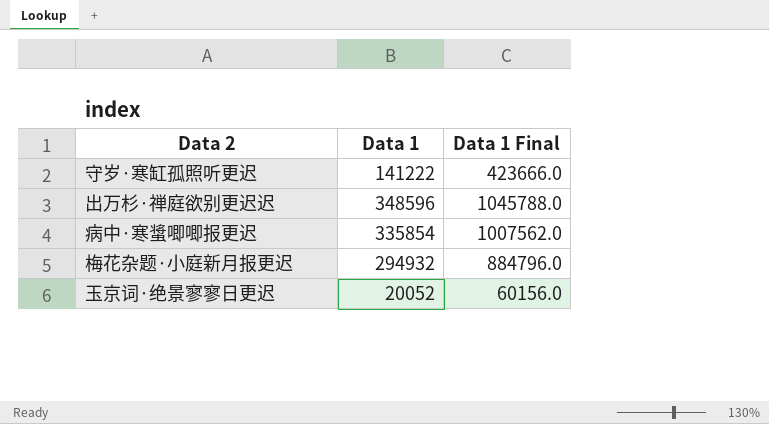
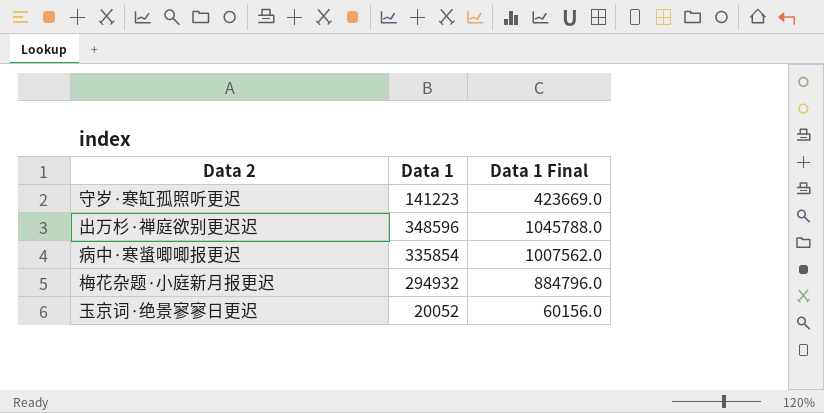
守岁·寒缸孤照听更迟 | Data 1: 141222 -> 141223
守岁·寒缸孤照听更迟 | Data 1 Final: 423666.0 -> 423669.0

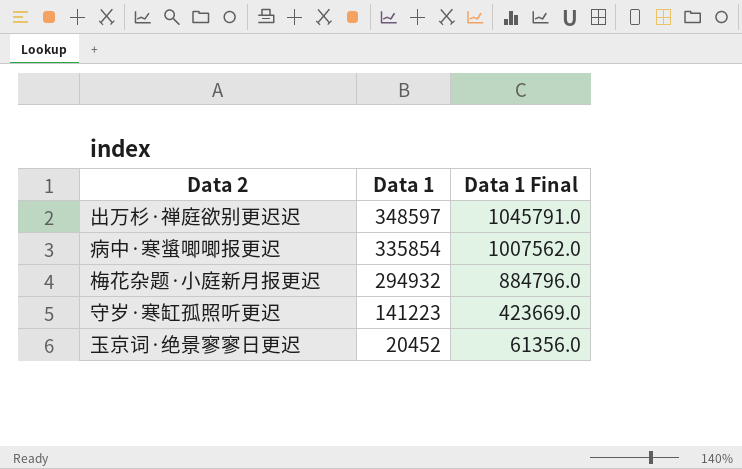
row order: none -> Data 1 descending
出万杉·禅庭欲别更迟迟 | Data 1: 348596 -> 348597
出万杉·禅庭欲别更迟迟 | Data 1 Final: 1045788.0 -> 1045791.0
玉京词·绝景寥寥日更迟 | Data 1: 20052 -> 20452
玉京词·绝景寥寥日更迟 | Data 1 Final: 60156.0 -> 61356.0

